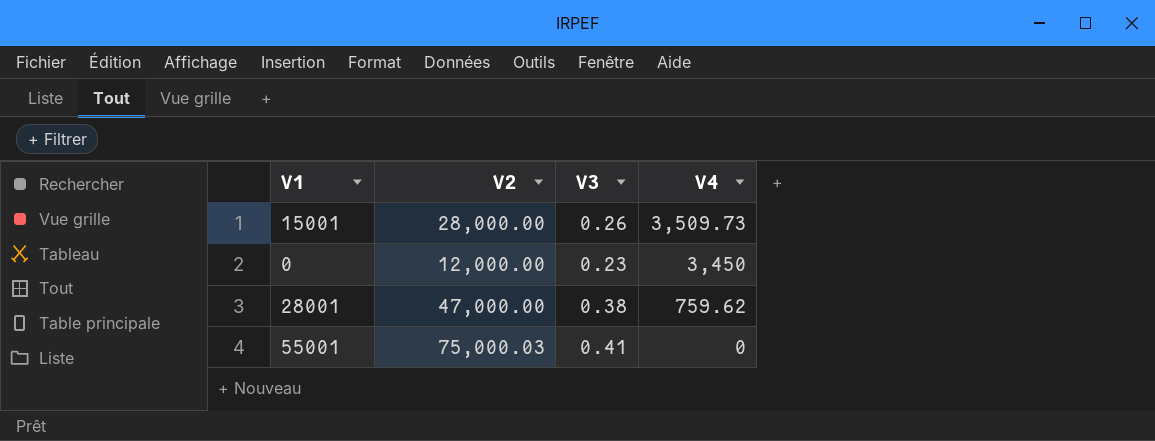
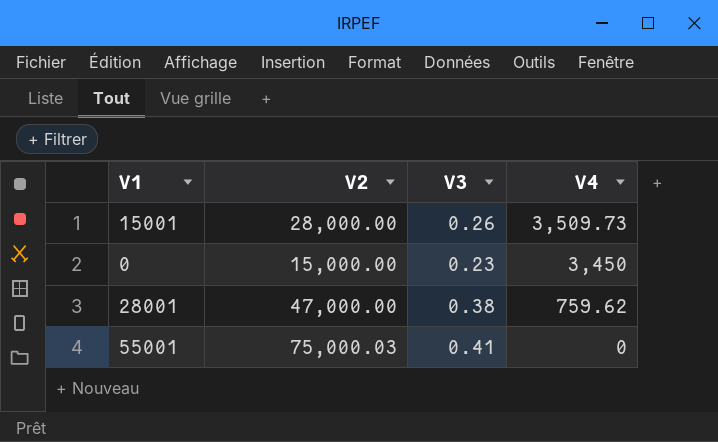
0 | V2: 12,000.00 -> 15,000.00

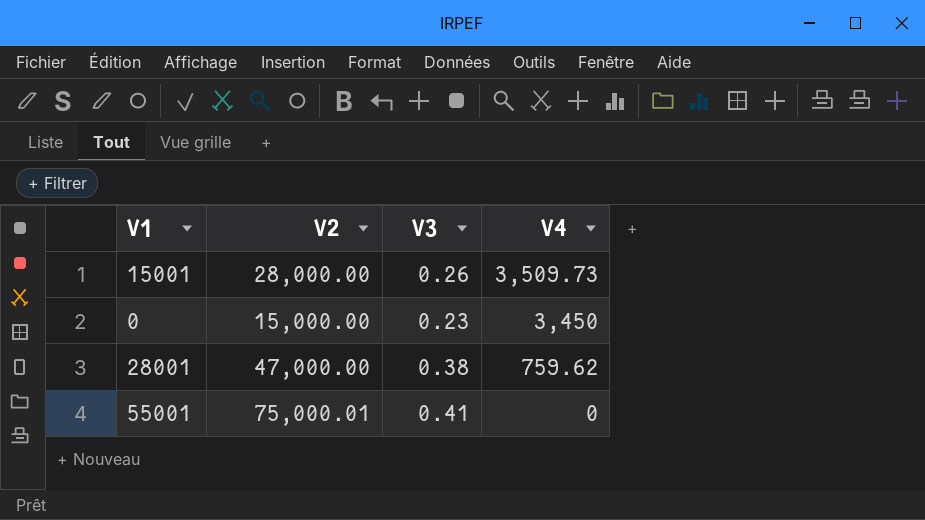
55001 | V2: 75,000.03 -> 75,000.01

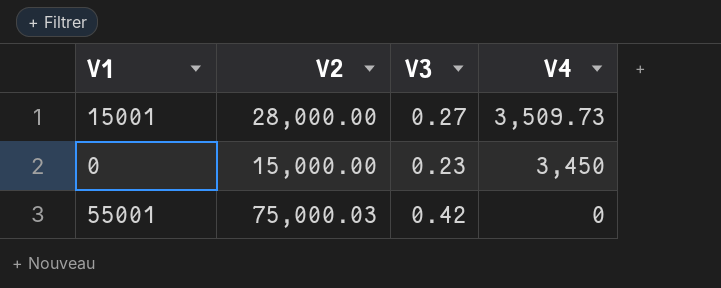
row 28001: 47,000.00 | 0.38 | 759.62 -> none
15001 | V3: 0.26 -> 0.27
55001 | V2: 75,000.01 -> 75,000.03
55001 | V3: 0.41 -> 0.42

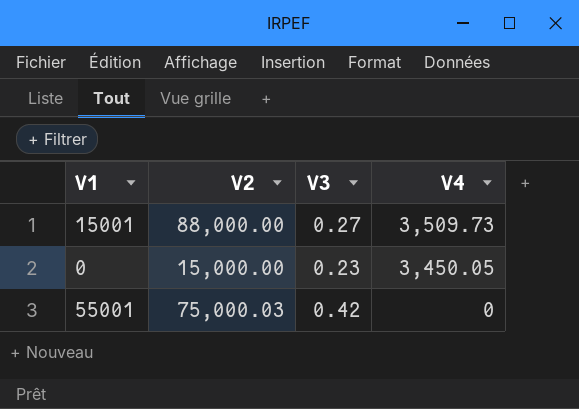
15001 | V2: 28,000.00 -> 88,000.00
0 | V4: 3,450 -> 3,450.05

